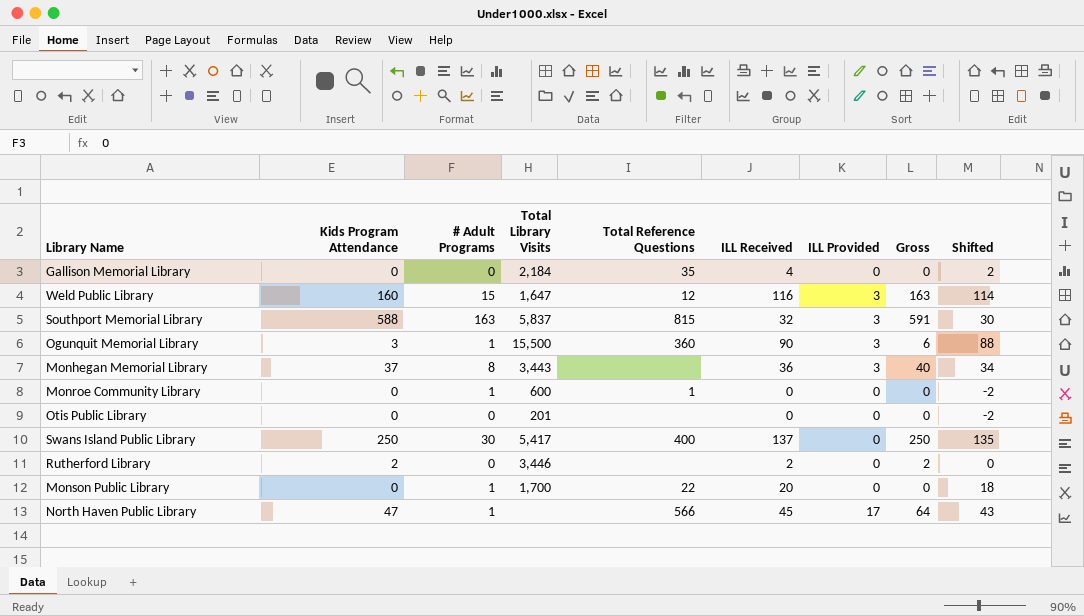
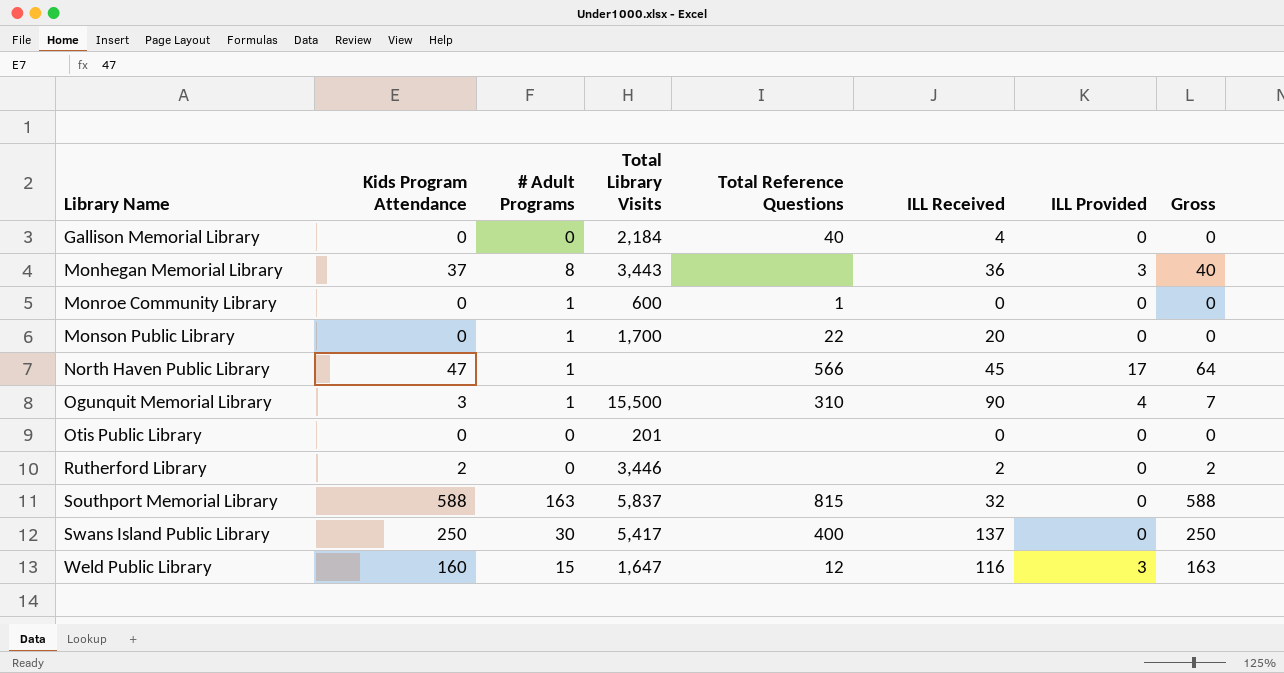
row order: none -> Library Name ascending
column Shifted | formula: [ILL Received] - 2 -> none
Gallison Memorial Library | Total Reference Questions: 35 -> 40
Ogunquit Memorial Library | Total Reference Questions: 360 -> 310
Ogunquit Memorial Library | ILL Provided: 3 -> 4
Ogunquit Memorial Library | Gross: 6 -> 7
Southport Memorial Library | ILL Provided: 3 -> 0
Southport Memorial Library | Gross: 591 -> 588

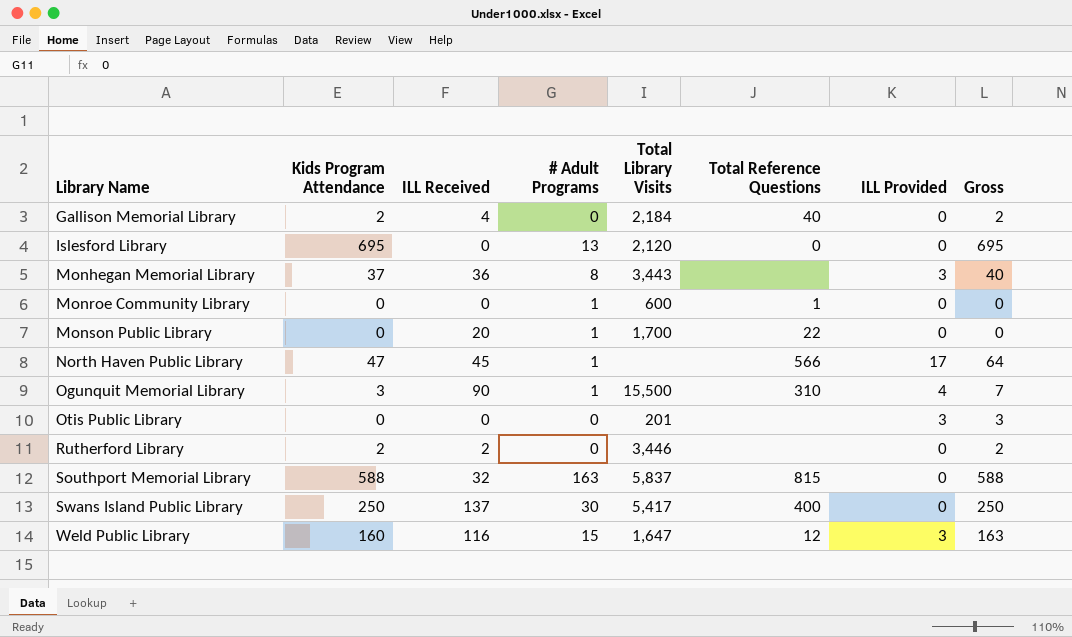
column ILL Received | position: 6 -> 3
Gallison Memorial Library | Kids Program Attendance: 0 -> 2
Gallison Memorial Library | Gross: 0 -> 2
row Islesford Library: none -> 695 | 0 | 13 | 2,120 | 0 | 0 | 695
Otis Public Library | ILL Provided: 0 -> 3
Otis Public Library | Gross: 0 -> 3

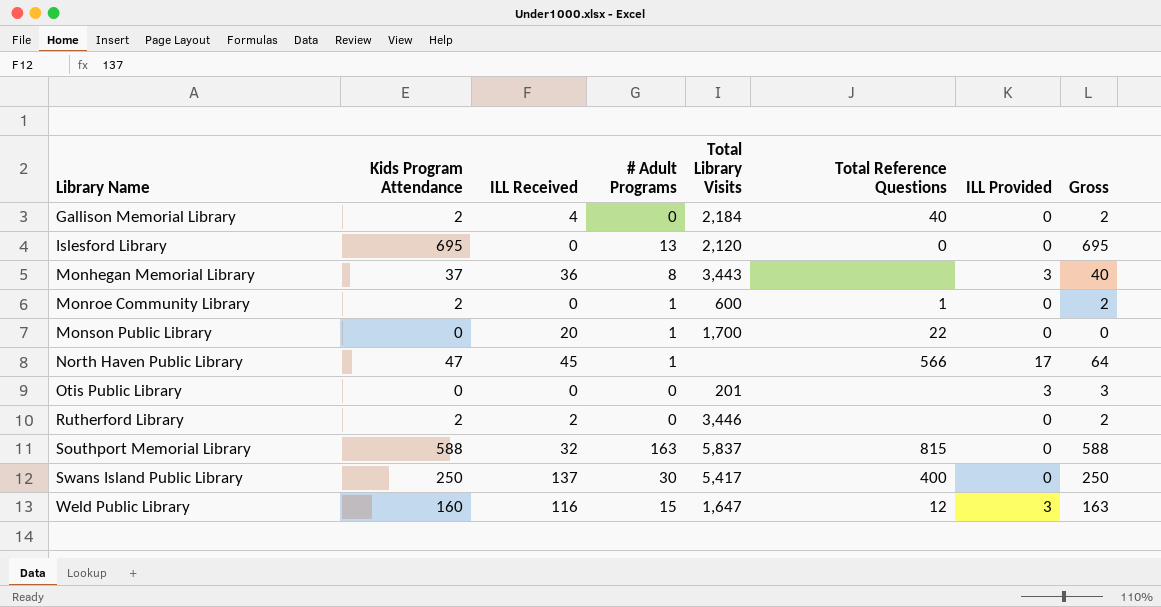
row Ogunquit Memorial Library: 3 | 90 | 1 | 15,500 | 310 | 4 | 7 -> none
Monroe Community Library | Kids Program Attendance: 0 -> 2
Monroe Community Library | Gross: 0 -> 2

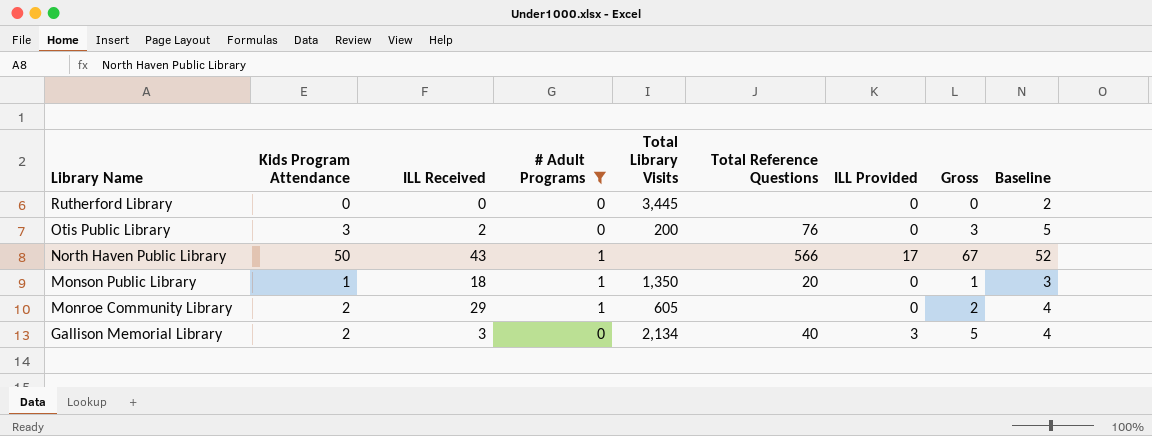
filter: none -> # Adult Programs <= 1
row order: Library Name ascending -> Library Name descending
column Baseline | formula: none -> [Kids Program Attendance] + 2
Rutherford Library | Kids Program Attendance: 2 -> 0
Rutherford Library | ILL Received: 2 -> 0
Rutherford Library | Total Library Visits: 3,446 -> 3,445
Rutherford Library | Gross: 2 -> 0
Otis Public Library | Kids Program Attendance: 0 -> 3
Otis Public Library | ILL Received: 0 -> 2
Otis Public Library | Total Library Visits: 201 -> 200
Otis Public Library | Total Reference Questions: none -> 76
Otis Public Library | ILL Provided: 3 -> 0
North Haven Public Library | Kids Program Attendance: 47 -> 50
North Haven Public Library | ILL Received: 45 -> 43
North Haven Public Library | Gross: 64 -> 67
Monson Public Library | Kids Program Attendance: 0 -> 1
Monson Public Library | ILL Received: 20 -> 18
Monson Public Library | Total Library Visits: 1,700 -> 1,350
Monson Public Library | Total Reference Questions: 22 -> 20
Monson Public Library | Gross: 0 -> 1
Monroe Community Library | ILL Received: 0 -> 29
Monroe Community Library | Total Library Visits: 600 -> 605
Monroe Community Library | Total Reference Questions: 1 -> none
Gallison Memorial Library | ILL Received: 4 -> 3
Gallison Memorial Library | Total Library Visits: 2,184 -> 2,134
Gallison Memorial Library | ILL Provided: 0 -> 3
Gallison Memorial Library | Gross: 2 -> 5

